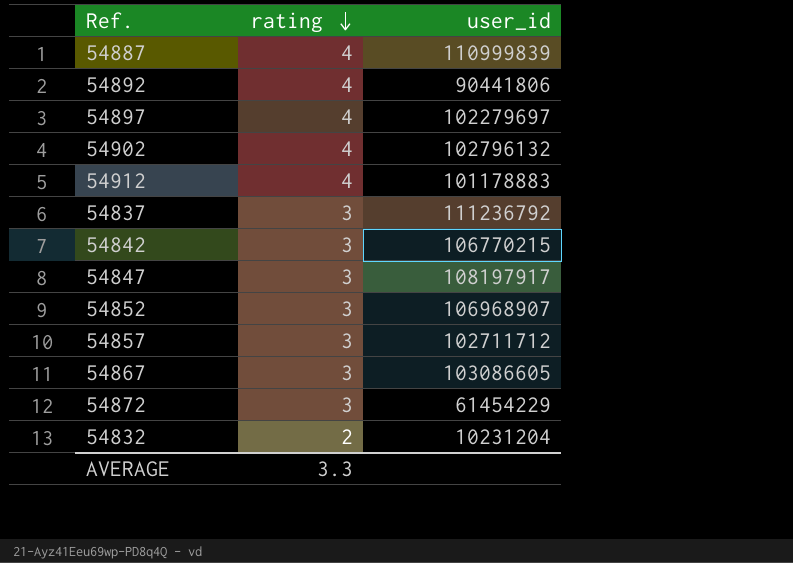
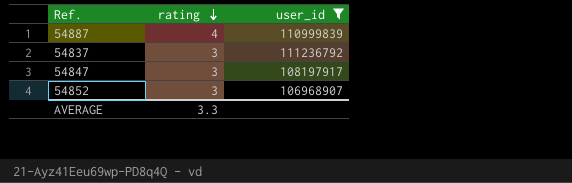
filter: none -> user_id >= 106968907

